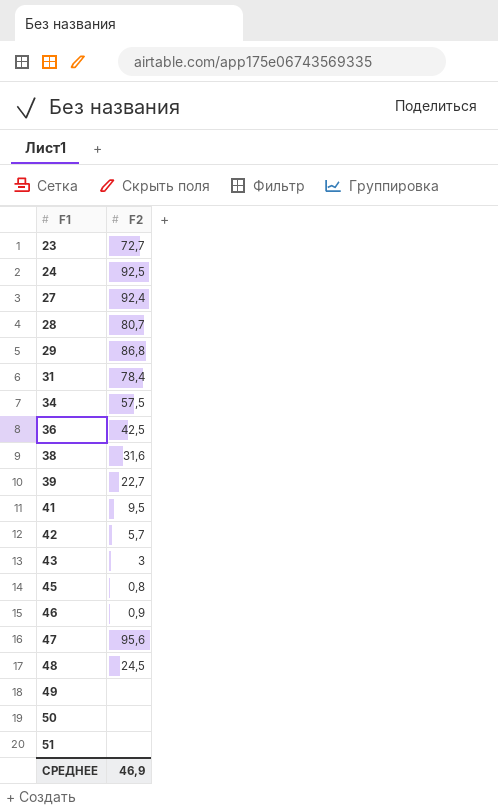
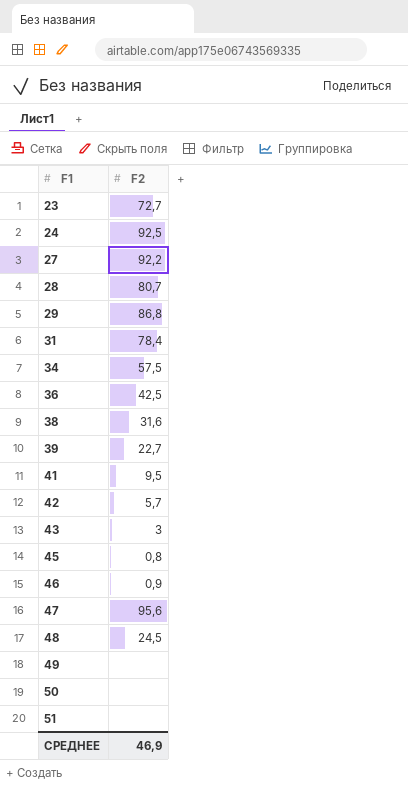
27 | F2: 92,4 -> 92,2

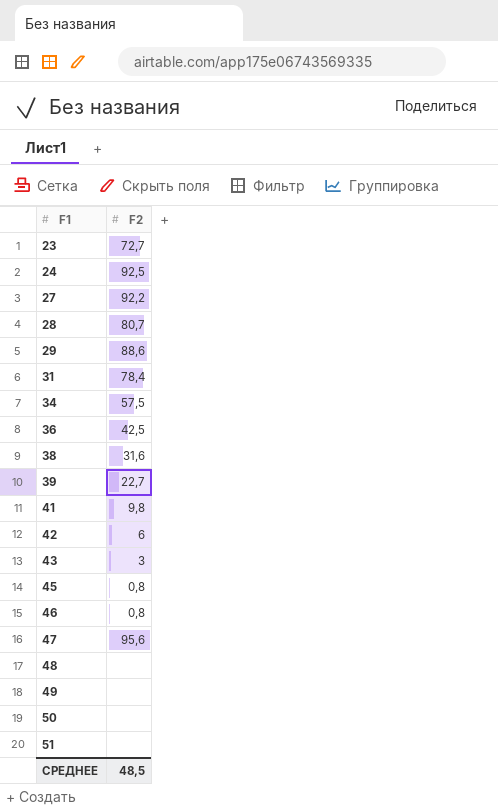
29 | F2: 86,8 -> 88,6
41 | F2: 9,5 -> 9,8
42 | F2: 5,7 -> 6
46 | F2: 0,9 -> 0,8
48 | F2: 24,5 -> none
СРЕДНЕЕ | F2: 46,9 -> 48,5

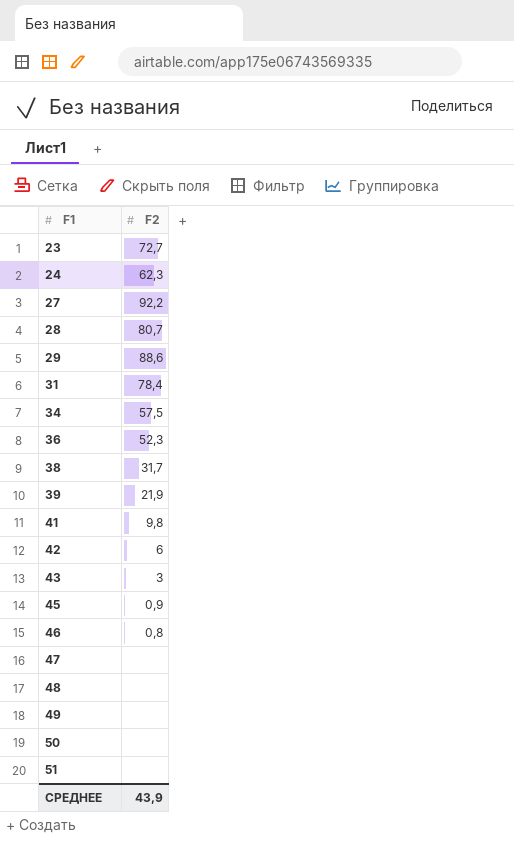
24 | F2: 92,5 -> 62,3
36 | F2: 42,5 -> 52,3
38 | F2: 31,6 -> 31,7
39 | F2: 22,7 -> 21,9
45 | F2: 0,8 -> 0,9
47 | F2: 95,6 -> none
СРЕДНЕЕ | F2: 48,5 -> 43,9

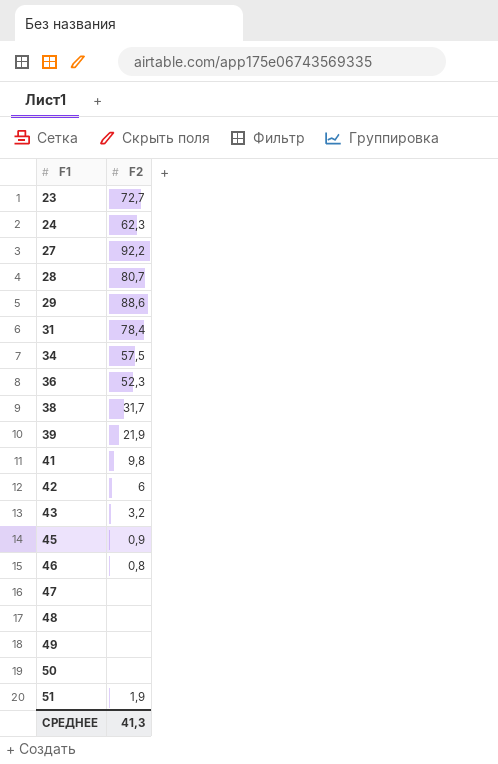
43 | F2: 3 -> 3,2
51 | F2: none -> 1,9
СРЕДНЕЕ | F2: 43,9 -> 41,3

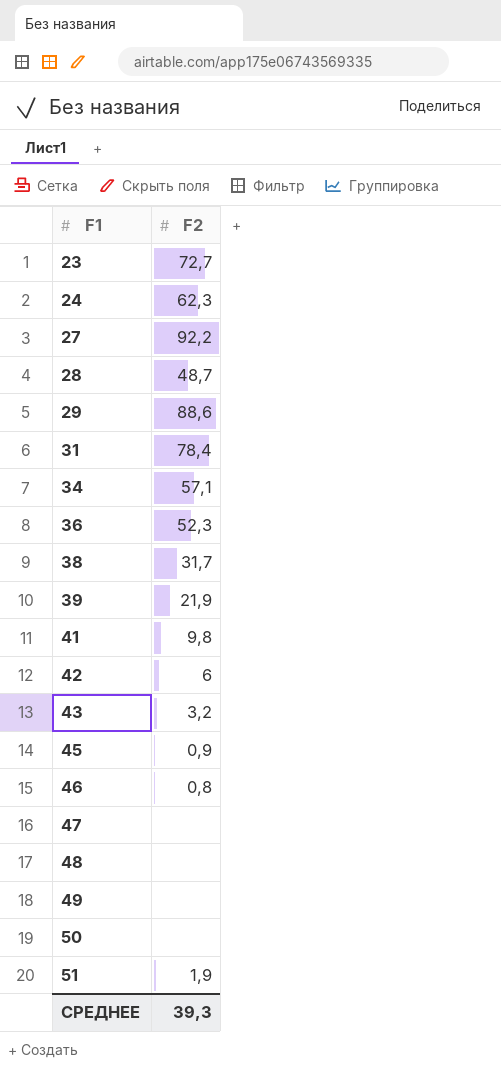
28 | F2: 80,7 -> 48,7
34 | F2: 57,5 -> 57,1
СРЕДНЕЕ | F2: 41,3 -> 39,3

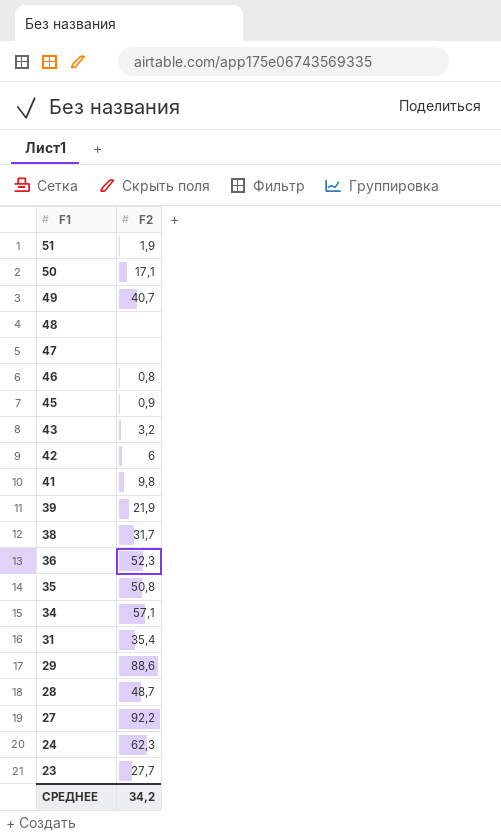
row order: F1 ascending -> F1 descending
50 | F2: none -> 17,1
49 | F2: none -> 40,7
row 35: none -> 50,8
31 | F2: 78,4 -> 35,4
23 | F2: 72,7 -> 27,7
СРЕДНЕЕ | F2: 39,3 -> 34,2

